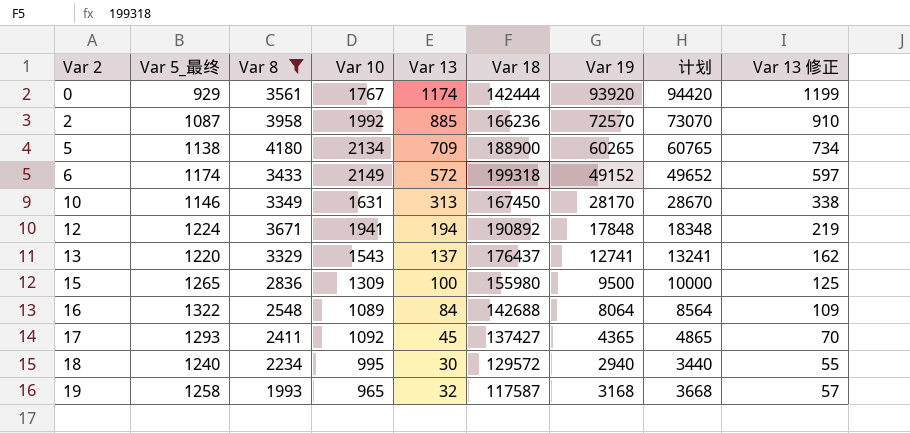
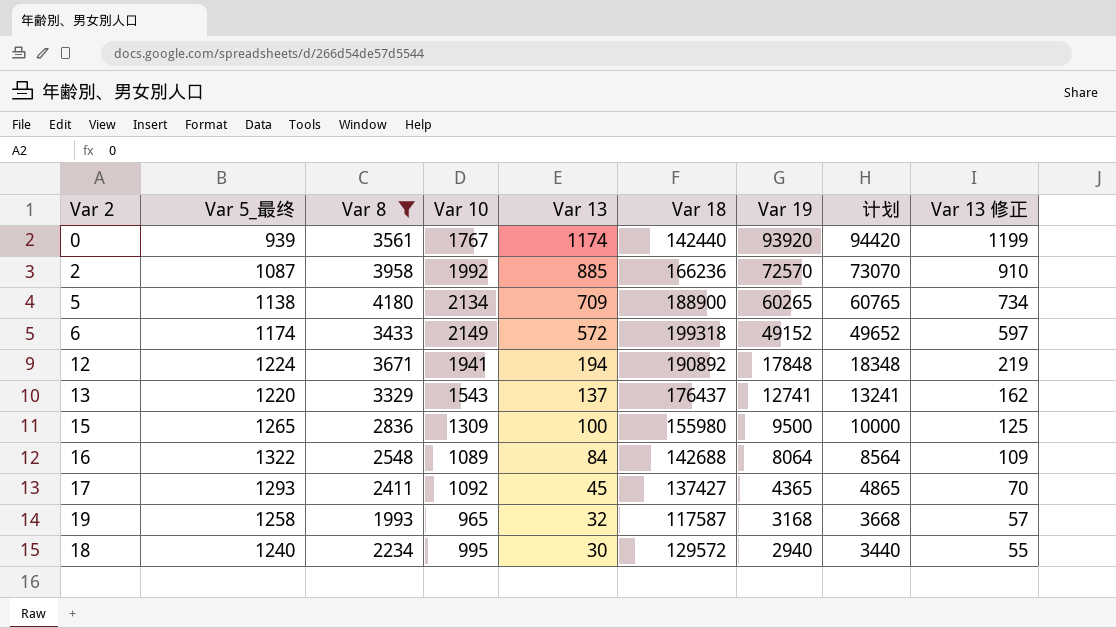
row order: Var 2 ascending -> Var 13 descending
row 10: 1146 | 3349 | 1631 | 313 | 167450 | 28170 | 28670 | 338 -> none
0 | Var 5_最终: 929 -> 939
0 | Var 18: 142444 -> 142440

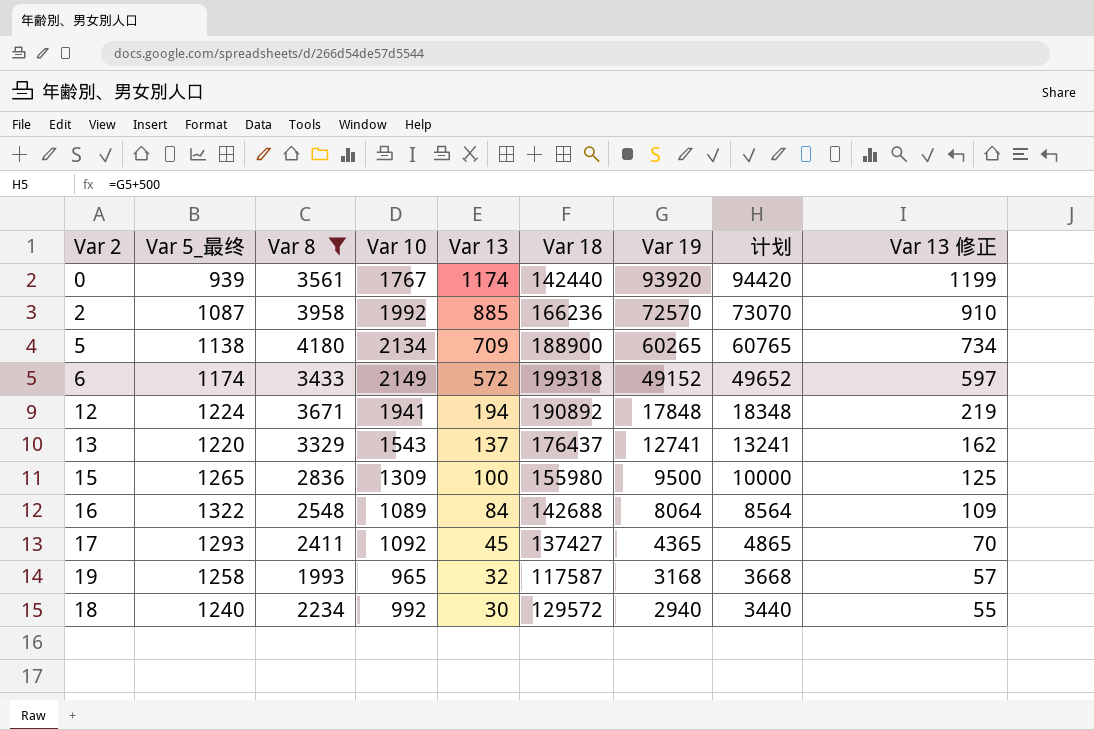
18 | Var 10: 995 -> 992

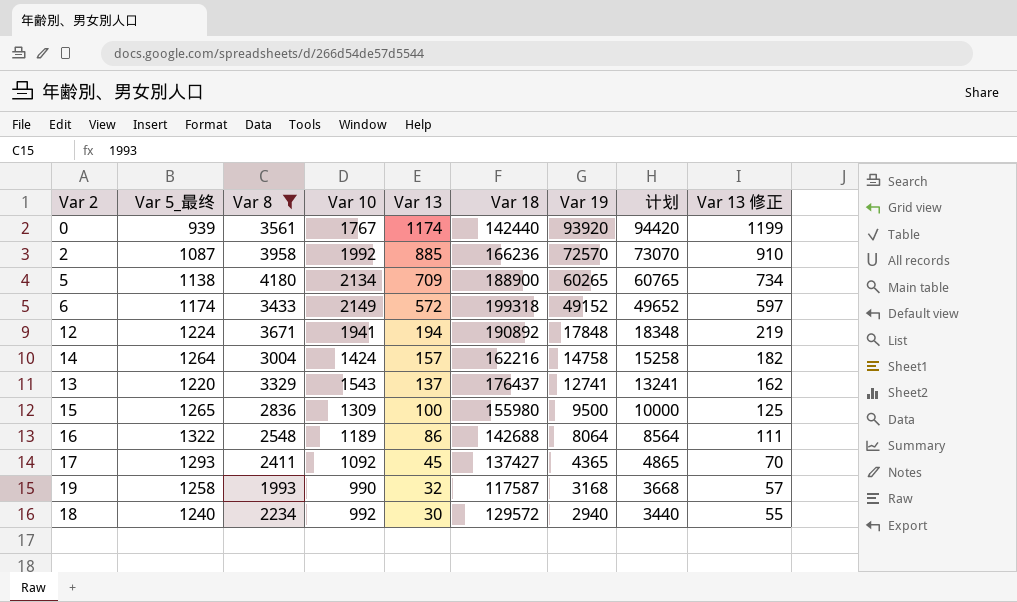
row 14: none -> 1264 | 3004 | 1424 | 157 | 162216 | 14758 | 15258 | 182
16 | Var 10: 1089 -> 1189
16 | Var 13: 84 -> 86
16 | Var 13 修正: 109 -> 111
19 | Var 10: 965 -> 990

